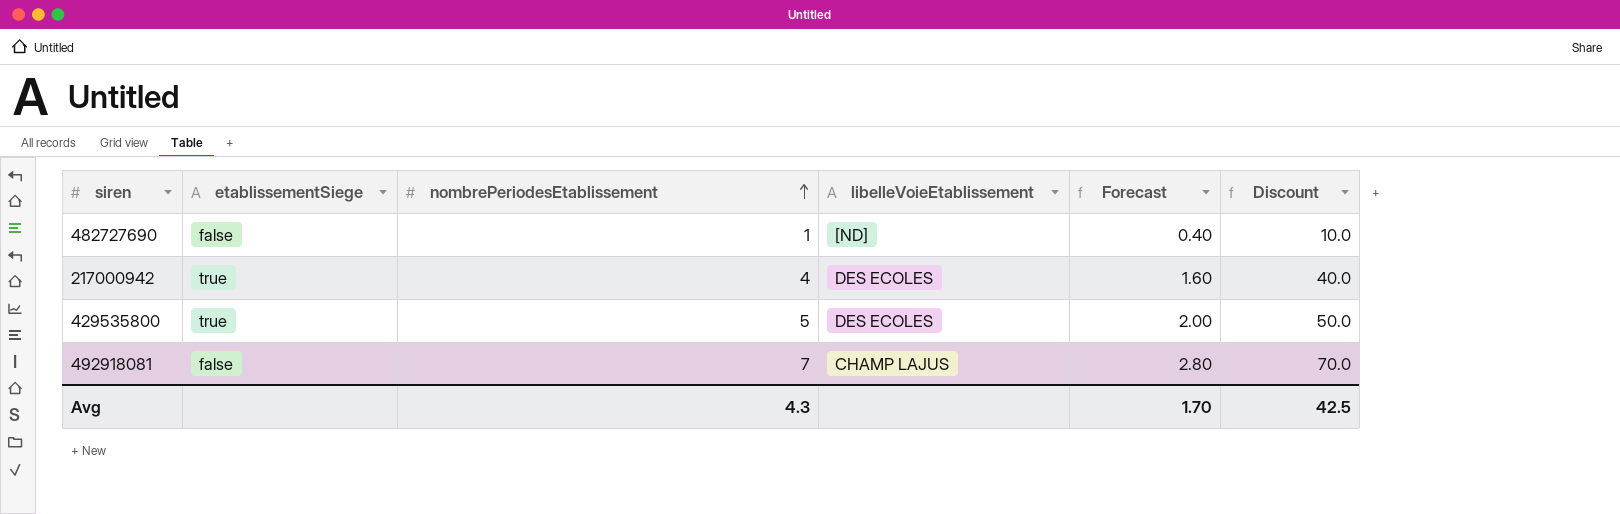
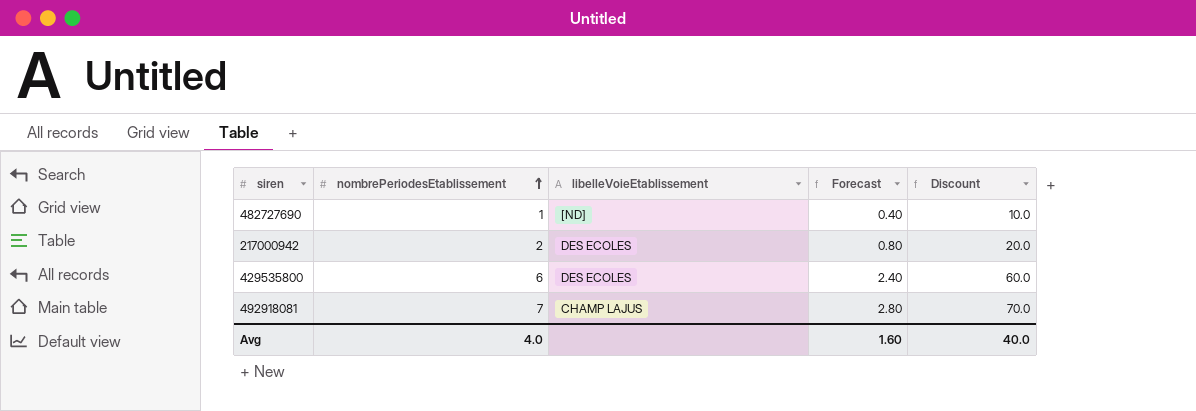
column etablissementSiege | position: 2 -> none
217000942 | nombrePeriodesEtablissement: 4 -> 2
217000942 | Forecast: 1.60 -> 0.80
217000942 | Discount: 40.0 -> 20.0
429535800 | nombrePeriodesEtablissement: 5 -> 6
429535800 | Forecast: 2.00 -> 2.40
429535800 | Discount: 50.0 -> 60.0
Avg | nombrePeriodesEtablissement: 4.3 -> 4.0
Avg | Forecast: 1.70 -> 1.60
Avg | Discount: 42.5 -> 40.0

